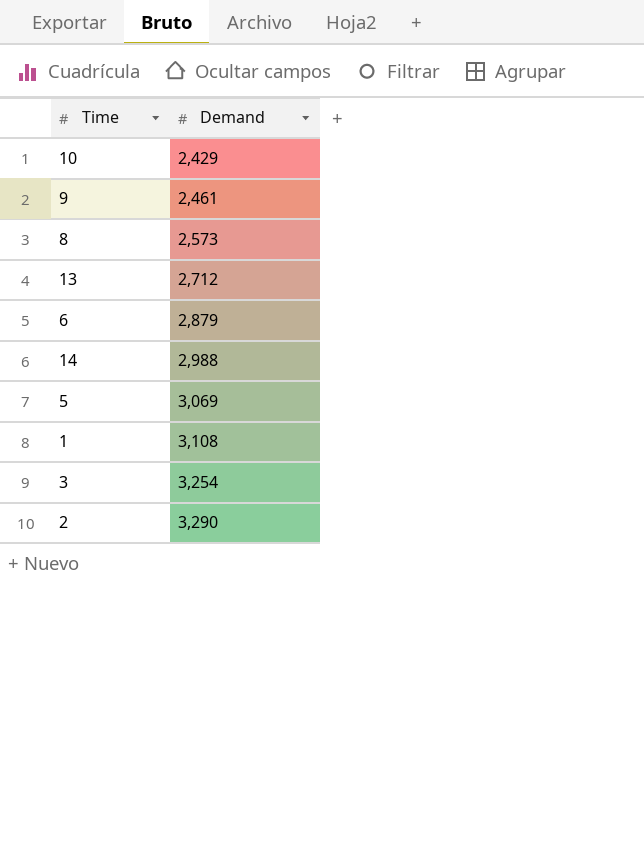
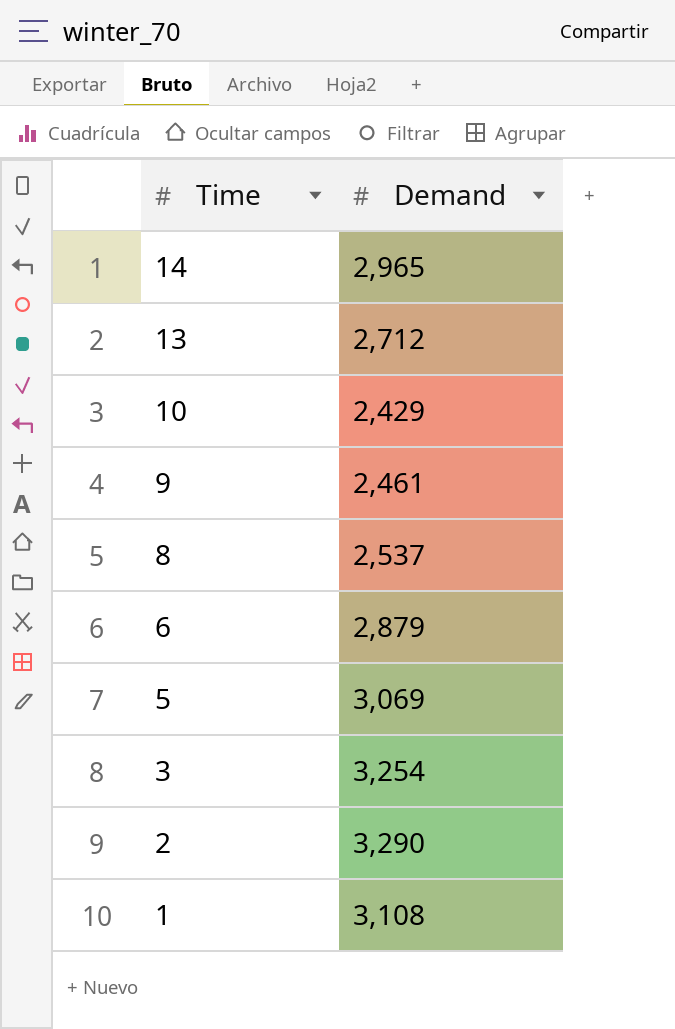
row order: Demand ascending -> Time descending
14 | Demand: 2,988 -> 2,965
8 | Demand: 2,573 -> 2,537

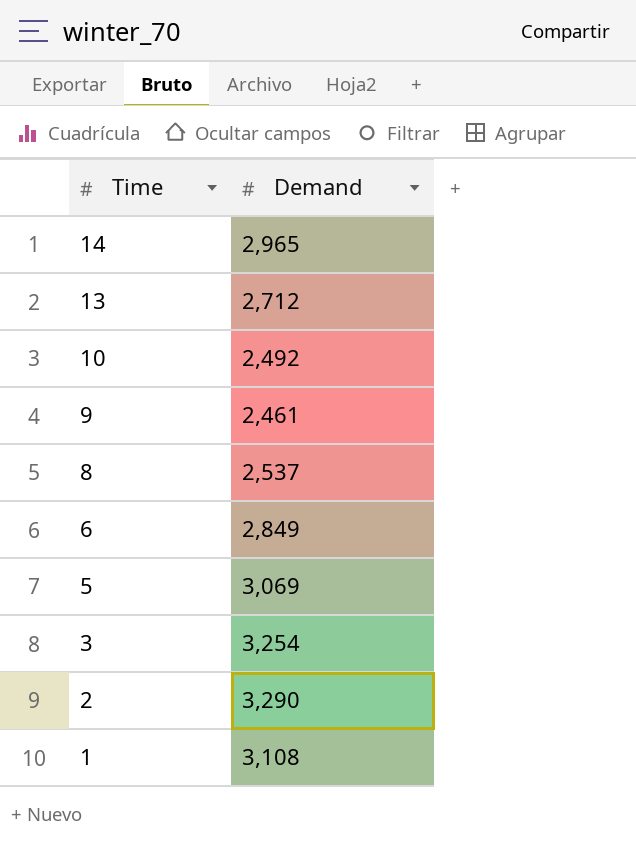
10 | Demand: 2,429 -> 2,492
6 | Demand: 2,879 -> 2,849

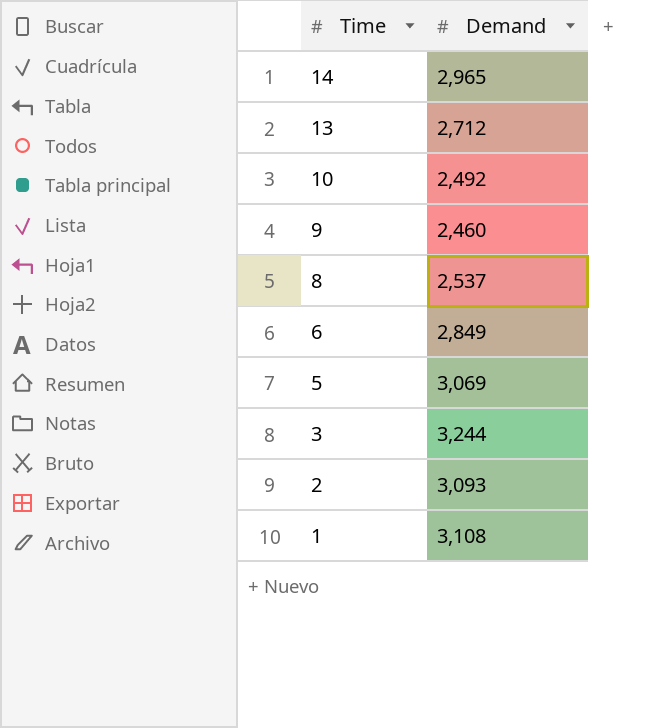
9 | Demand: 2,461 -> 2,460
3 | Demand: 3,254 -> 3,244
2 | Demand: 3,290 -> 3,093

